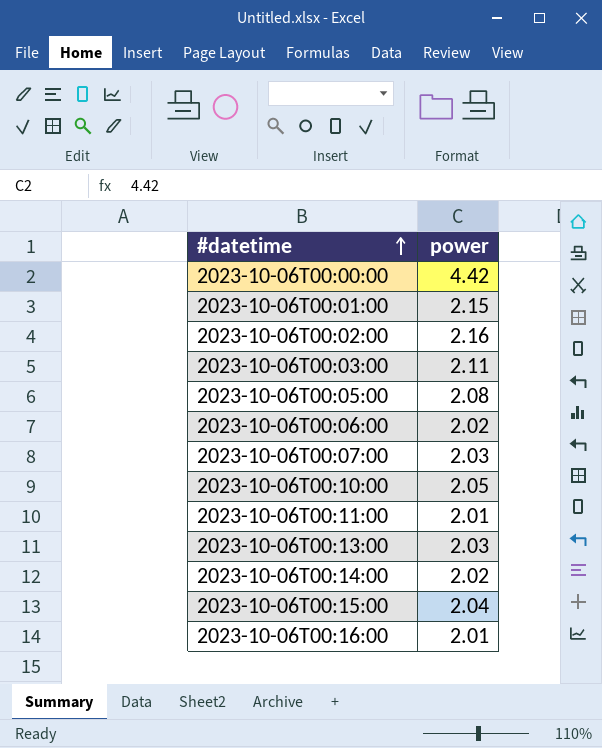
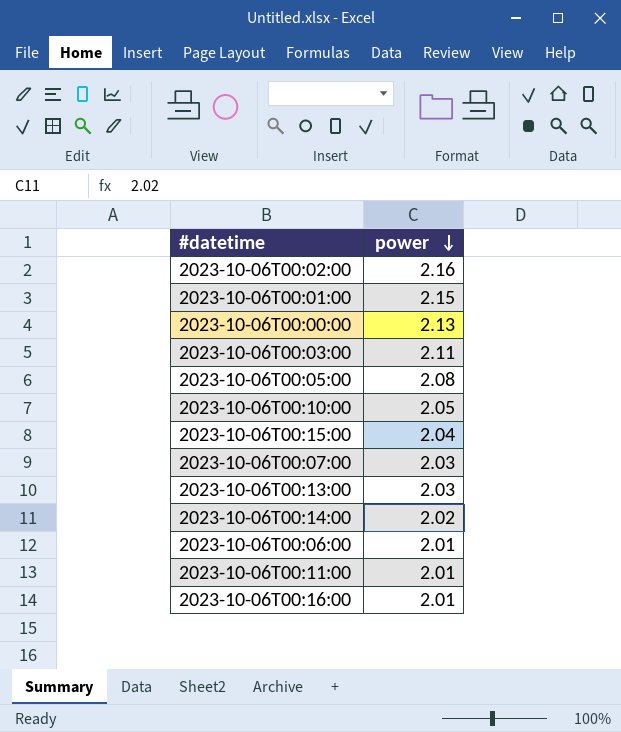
row order: #datetime ascending -> power descending
2023-10-06T00:00:00 | power: 4.42 -> 2.13
2023-10-06T00:06:00 | power: 2.02 -> 2.01

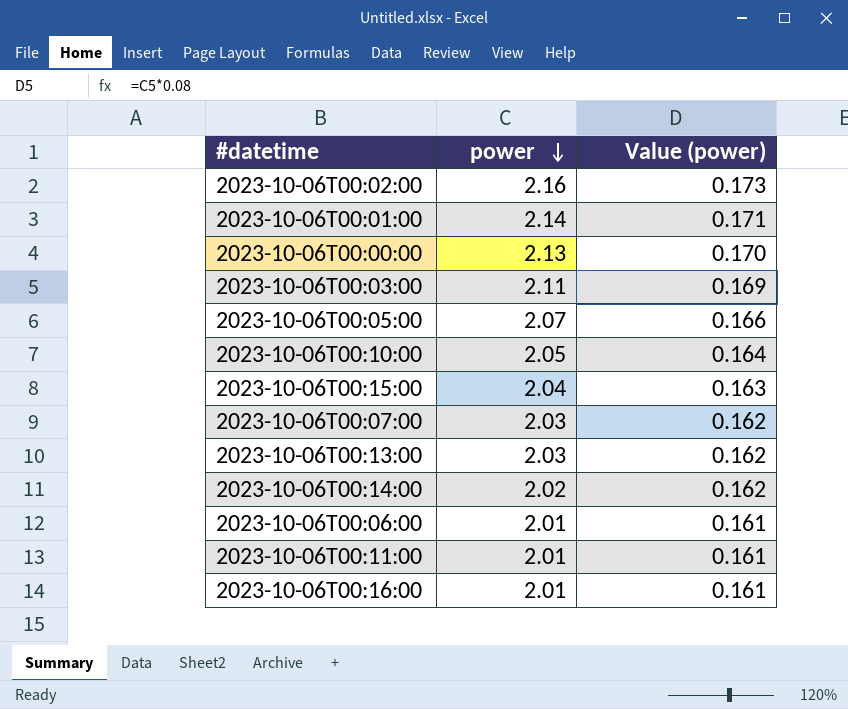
column Value (power) | formula: none -> [power] * 0.08
2023-10-06T00:01:00 | power: 2.15 -> 2.14
2023-10-06T00:05:00 | power: 2.08 -> 2.07

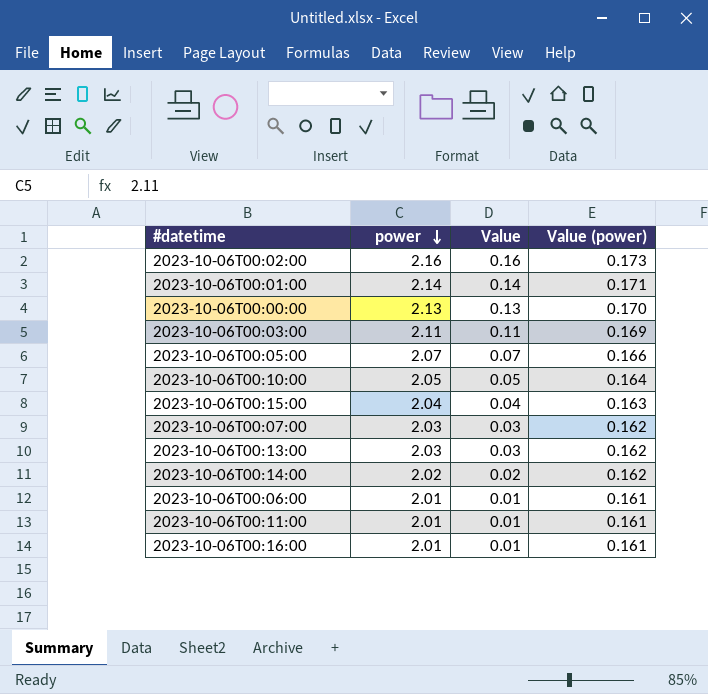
column Value | formula: none -> [power] - 2

